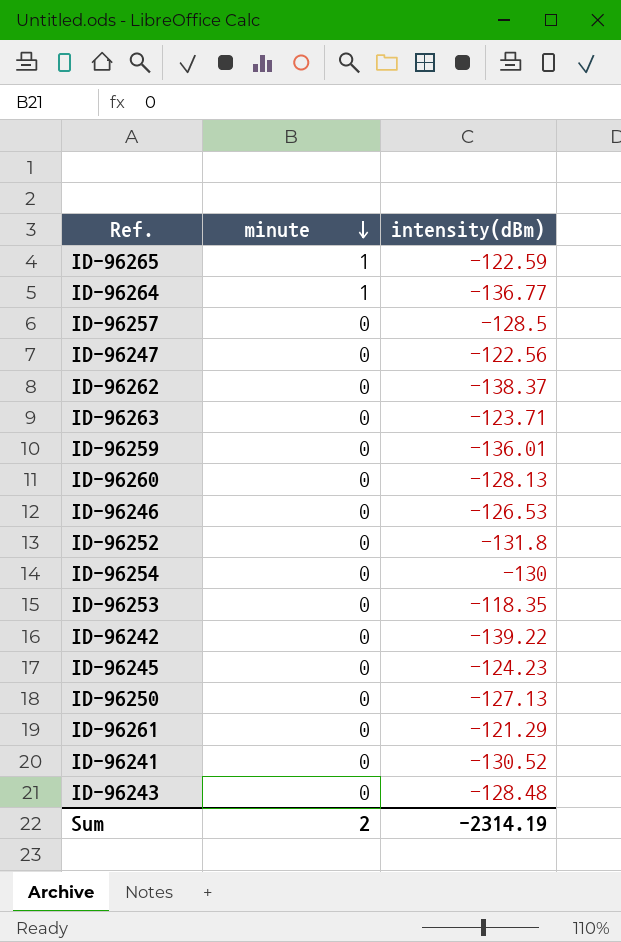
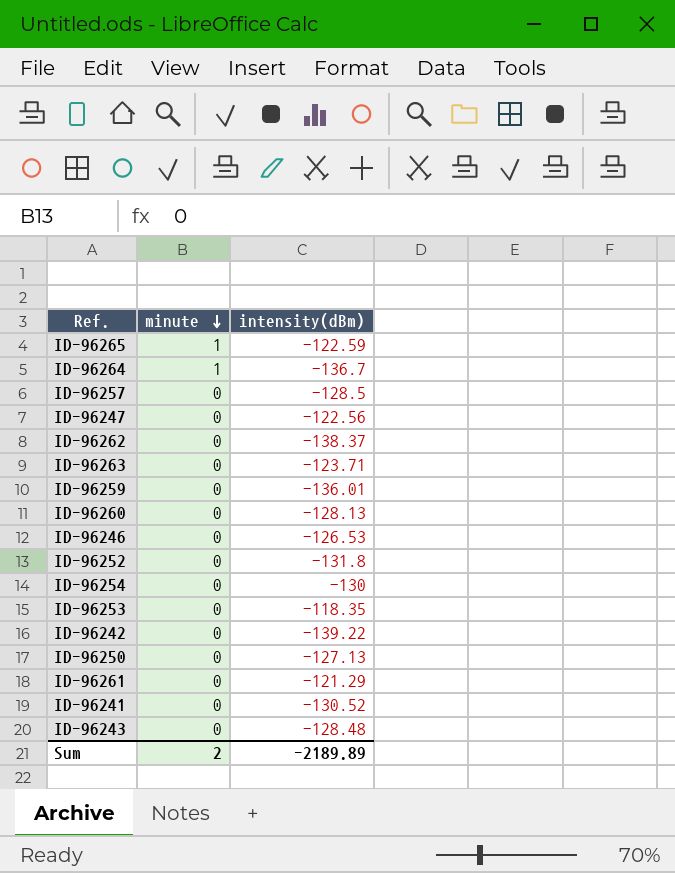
row ID-96245: 0 | -124.23 -> none
ID-96264 | intensity(dBm): -136.77 -> -136.7
Sum | intensity(dBm): -2314.19 -> -2189.89

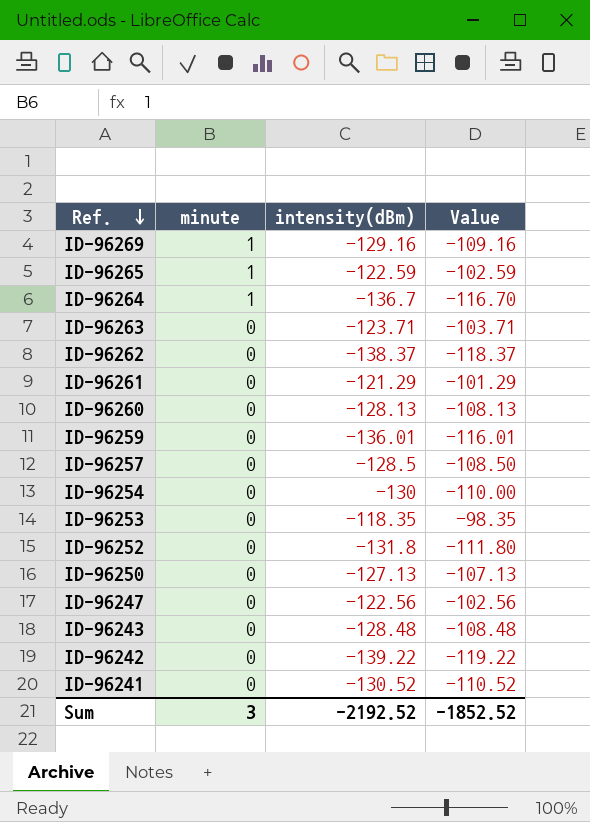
row order: minute descending -> Ref. descending
column Value | formula: none -> [intensity(dBm)] + 20
row ID-96246: 0 | -126.53 -> none
row ID-96269: none -> 1 | -129.16 | -109.16
Sum | minute: 2 -> 3
Sum | intensity(dBm): -2189.89 -> -2192.52

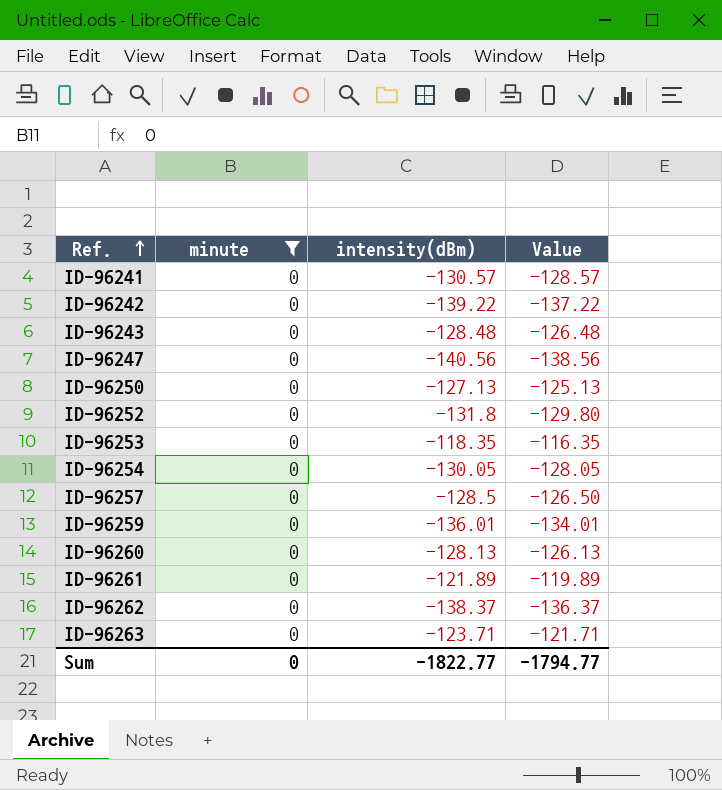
filter: none -> minute = 0
row order: Ref. descending -> Ref. ascending
column Value | formula: [intensity(dBm)] + 20 -> [intensity(dBm)] + 2
ID-96241 | intensity(dBm): -130.52 -> -130.57
ID-96247 | intensity(dBm): -122.56 -> -140.56
ID-96254 | intensity(dBm): -130 -> -130.05
ID-96261 | intensity(dBm): -121.29 -> -121.89
Sum | minute: 3 -> 0
Sum | intensity(dBm): -2192.52 -> -1822.77
Sum | Value: -1852.52 -> -1794.77

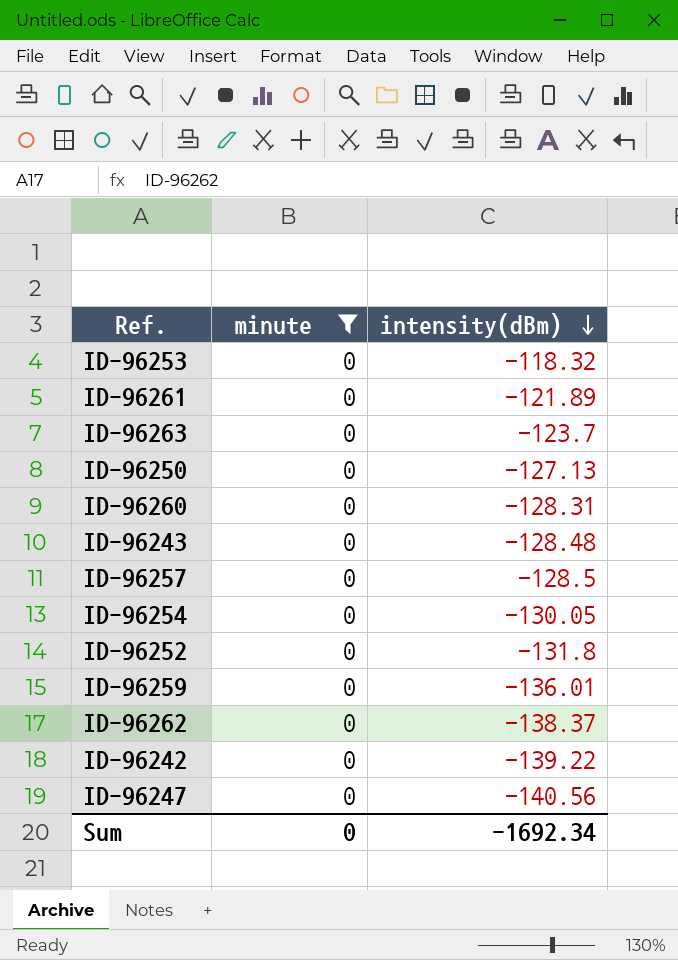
row order: Ref. ascending -> intensity(dBm) descending
column Value | formula: [intensity(dBm)] + 2 -> none
row ID-96241: 0 | -130.57 | -128.57 -> none
ID-96253 | intensity(dBm): -118.35 -> -118.32
ID-96263 | intensity(dBm): -123.71 -> -123.7
ID-96260 | intensity(dBm): -128.13 -> -128.31
Sum | intensity(dBm): -1822.77 -> -1692.34

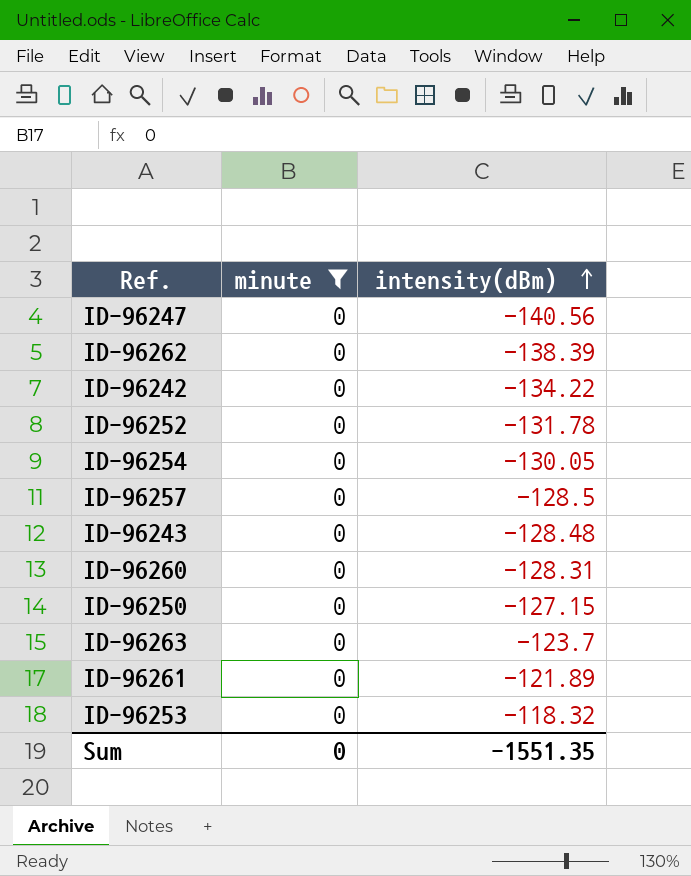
row order: intensity(dBm) descending -> intensity(dBm) ascending
row ID-96259: 0 | -136.01 -> none
ID-96262 | intensity(dBm): -138.37 -> -138.39
ID-96242 | intensity(dBm): -139.22 -> -134.22
ID-96252 | intensity(dBm): -131.8 -> -131.78
ID-96250 | intensity(dBm): -127.13 -> -127.15
Sum | intensity(dBm): -1692.34 -> -1551.35

